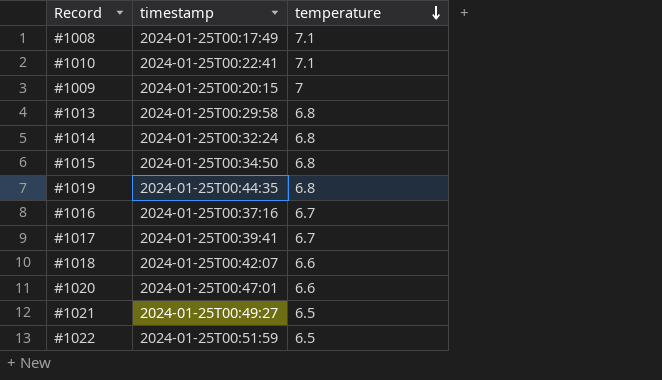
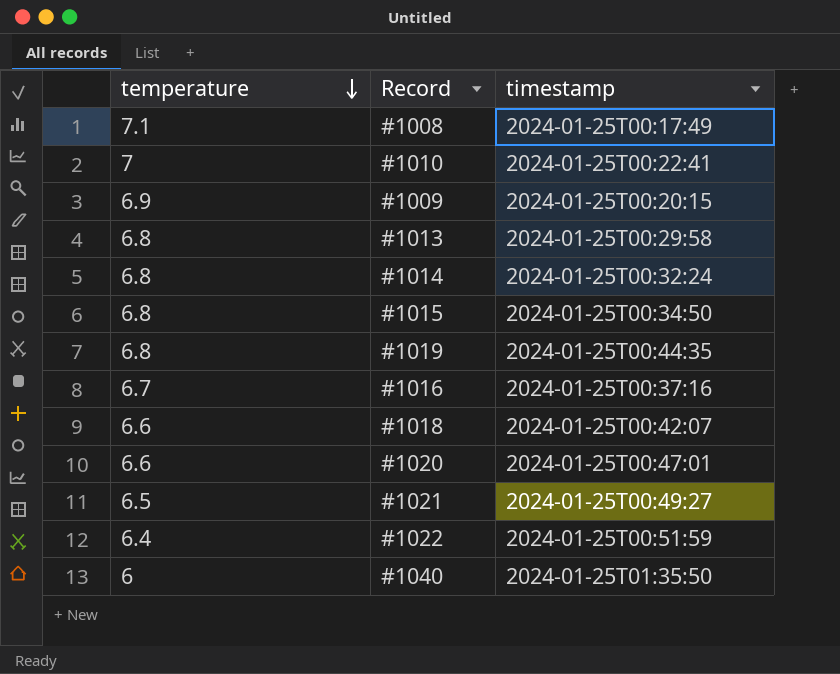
column temperature | position: 3 -> 1
row #1017: 2024-01-25T00:39:41 | 6.7 -> none
#1010 | temperature: 7.1 -> 7
#1009 | temperature: 7 -> 6.9
#1022 | temperature: 6.5 -> 6.4
row #1040: none -> 6 | 2024-01-25T01:35:50

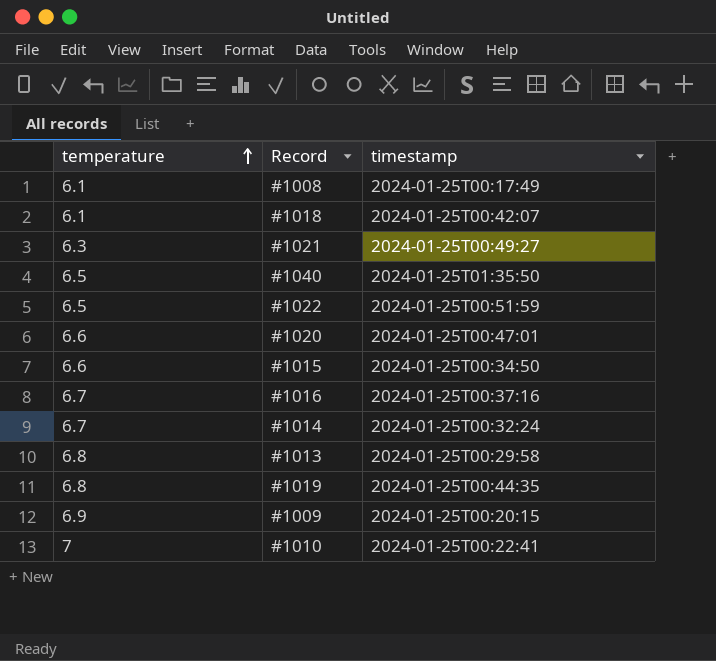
row order: temperature descending -> temperature ascending
#1008 | temperature: 7.1 -> 6.1
#1018 | temperature: 6.6 -> 6.1
#1021 | temperature: 6.5 -> 6.3
#1040 | temperature: 6 -> 6.5
#1022 | temperature: 6.4 -> 6.5
#1015 | temperature: 6.8 -> 6.6
#1014 | temperature: 6.8 -> 6.7

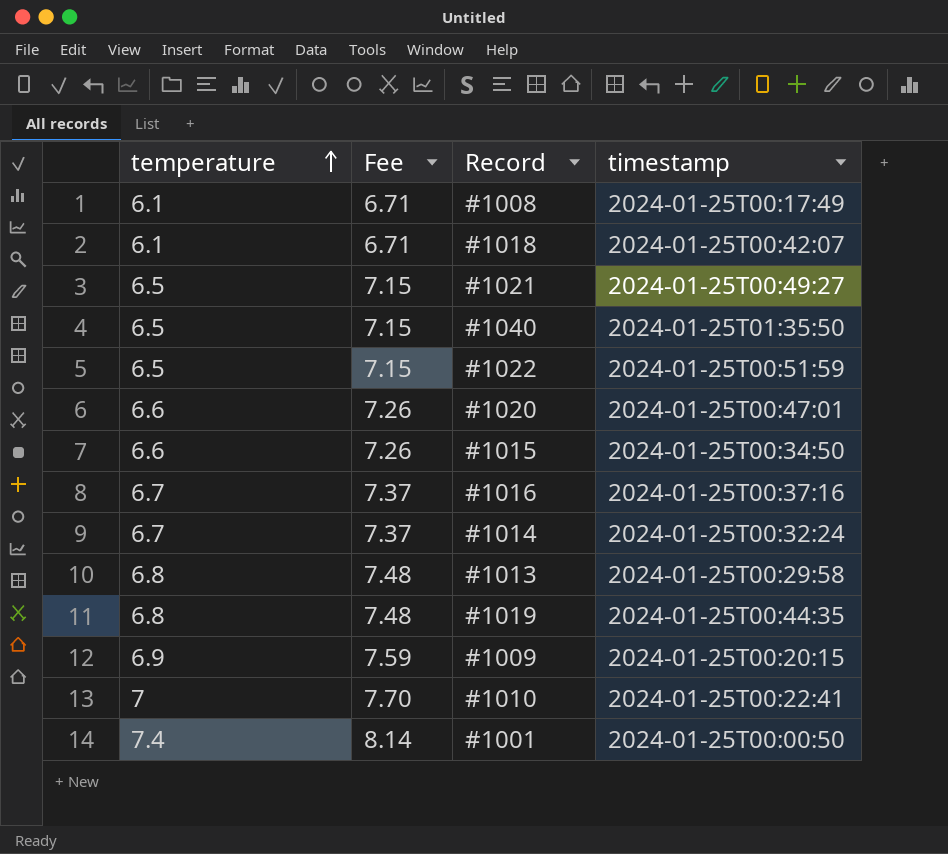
column Fee | formula: none -> [temperature] * 1.1
#1021 | temperature: 6.3 -> 6.5
row #1001: none -> 7.4 | 8.14 | 2024-01-25T00:00:50

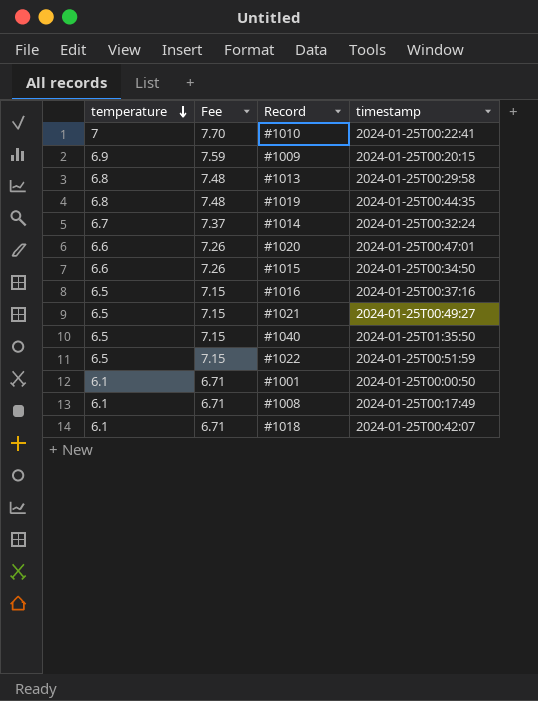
row order: temperature ascending -> temperature descending
#1016 | temperature: 6.7 -> 6.5
#1016 | Fee: 7.37 -> 7.15
#1001 | temperature: 7.4 -> 6.1
#1001 | Fee: 8.14 -> 6.71

